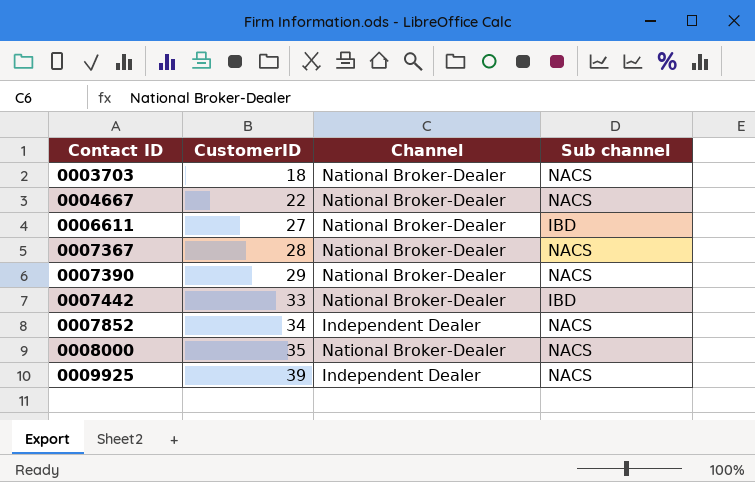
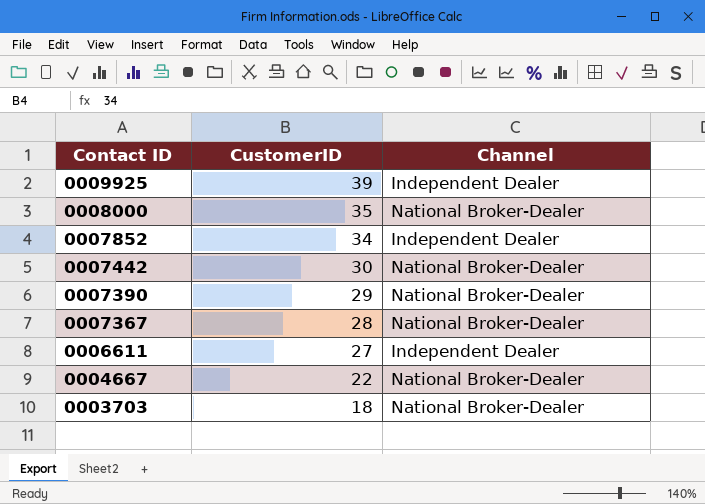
row order: Contact ID ascending -> Contact ID descending
column Sub channel | position: 4 -> none
0007442 | CustomerID: 33 -> 30
0006611 | Channel: National Broker-Dealer -> Independent Dealer

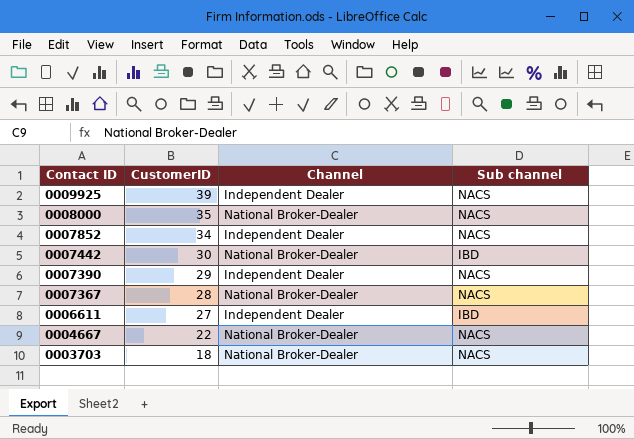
column Sub channel | position: none -> 4
0007390 | Channel: National Broker-Dealer -> Independent Dealer

